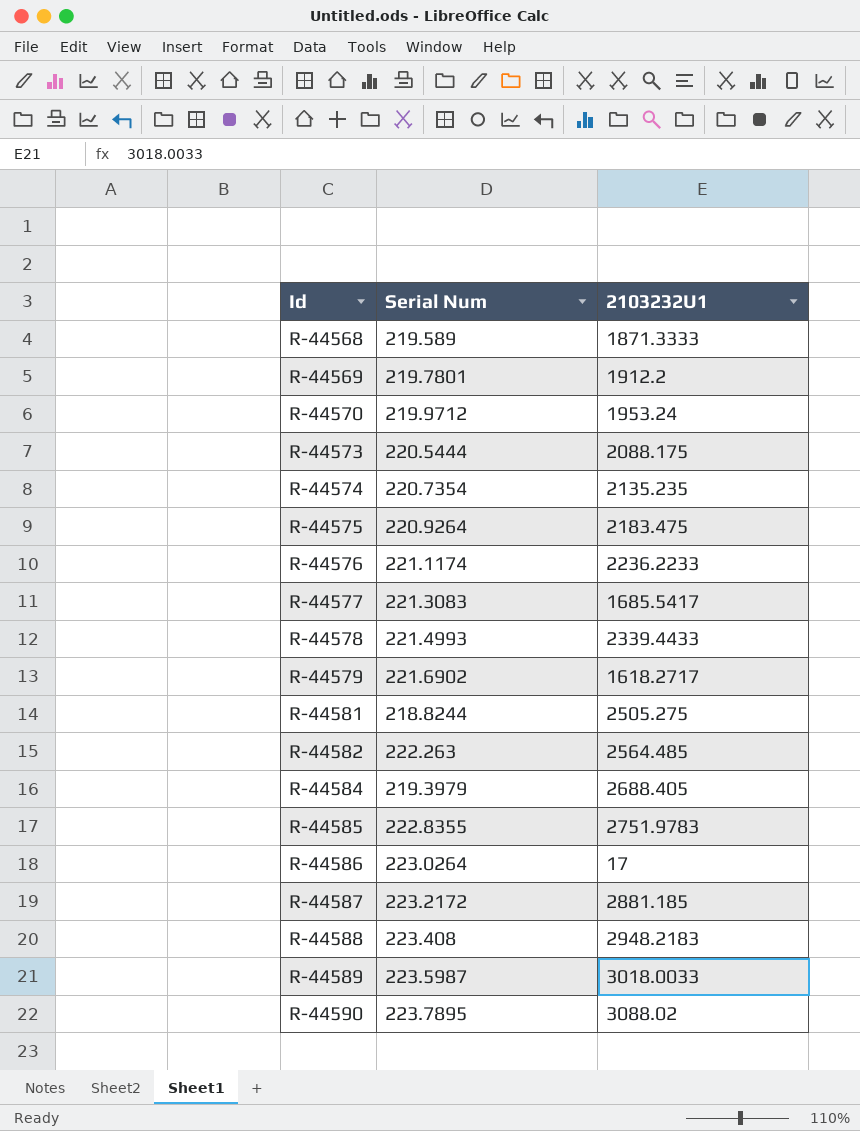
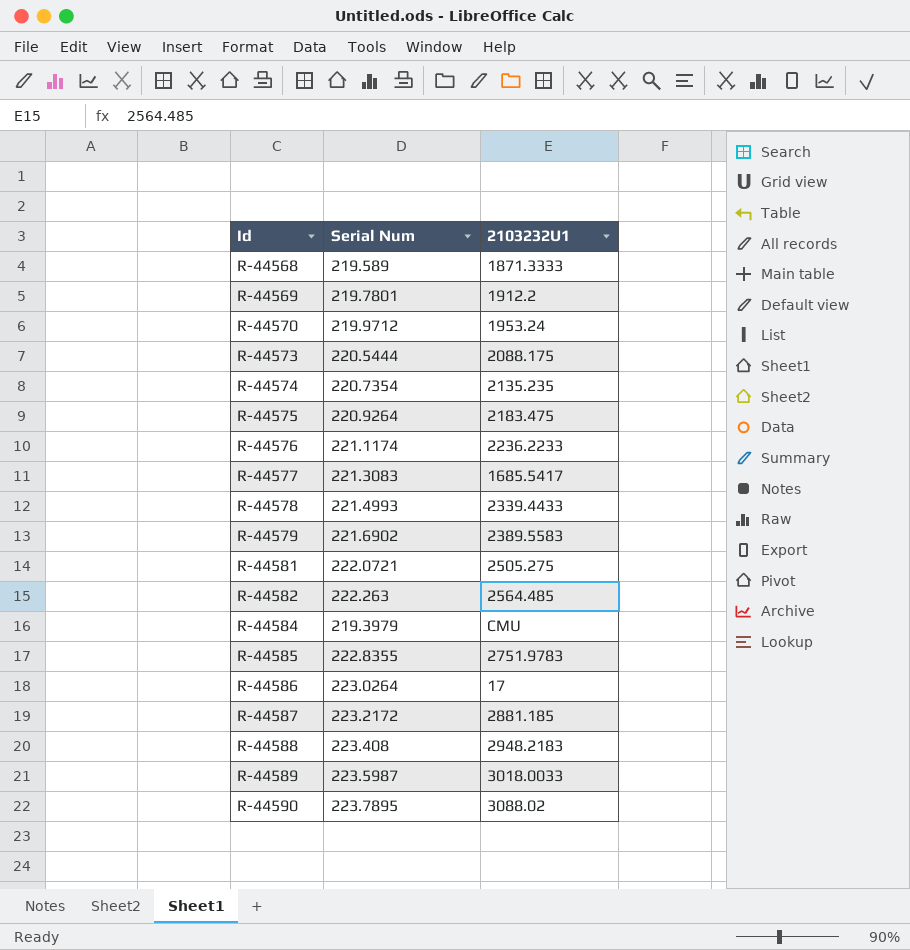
R-44579 | 2103232U1: 1618.2717 -> 2389.5583
R-44581 | Serial Num: 218.8244 -> 222.0721
R-44584 | 2103232U1: 2688.405 -> CMU

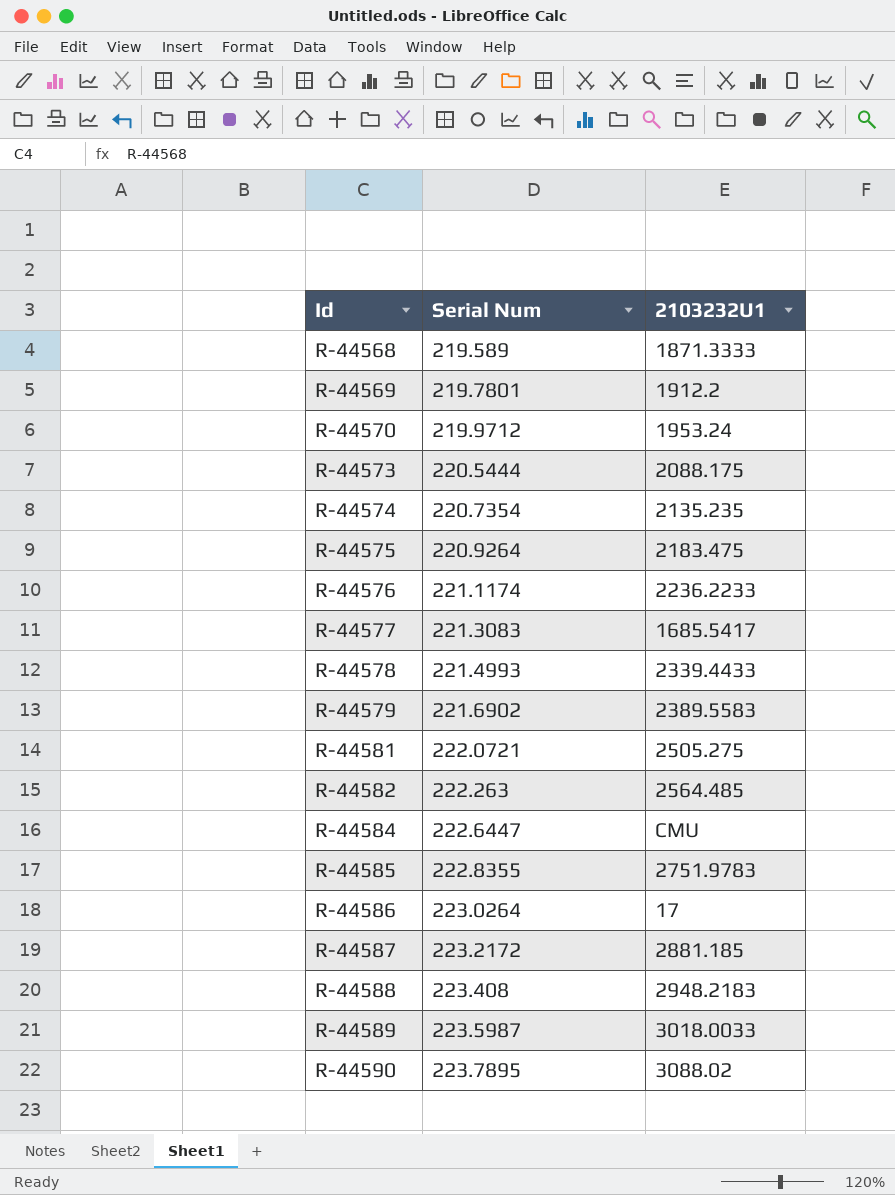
R-44584 | Serial Num: 219.3979 -> 222.6447

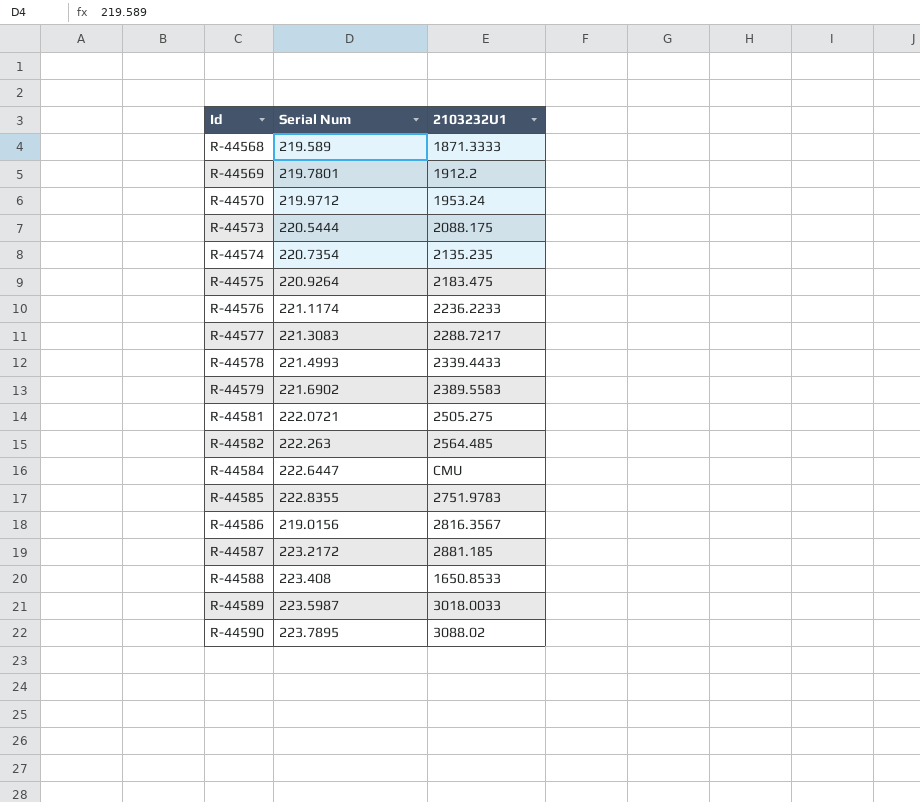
R-44577 | 2103232U1: 1685.5417 -> 2288.7217
R-44586 | Serial Num: 223.0264 -> 219.0156
R-44586 | 2103232U1: 17 -> 2816.3567
R-44588 | 2103232U1: 2948.2183 -> 1650.8533

